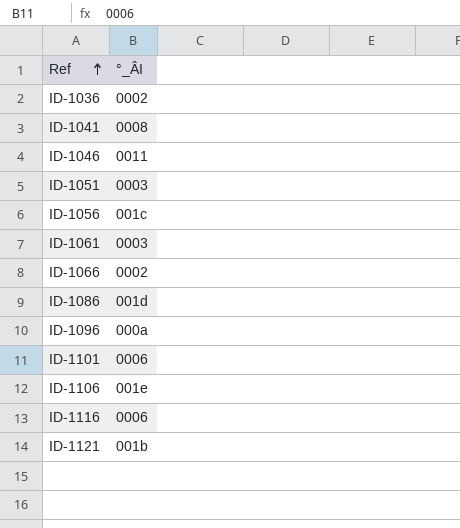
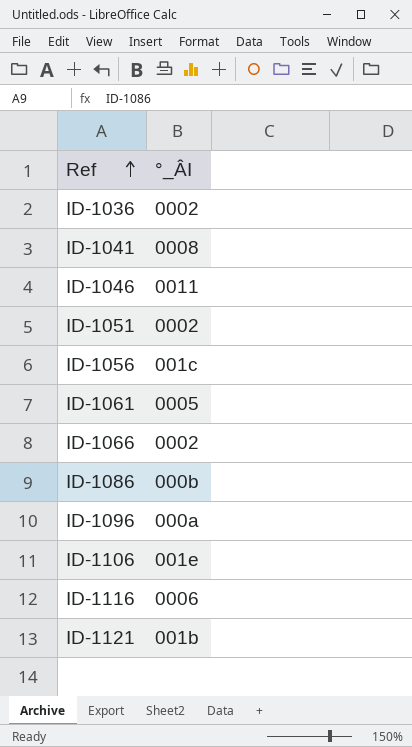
row ID-1101: 0006 -> none
ID-1051 | °_ÂI: 0003 -> 0002
ID-1061 | °_ÂI: 0003 -> 0005
ID-1086 | °_ÂI: 001d -> 000b

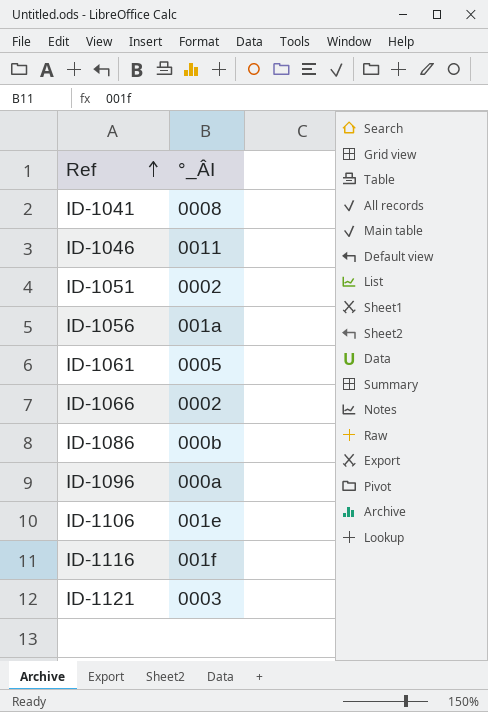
row ID-1036: 0002 -> none
ID-1056 | °_ÂI: 001c -> 001a
ID-1116 | °_ÂI: 0006 -> 001f
ID-1121 | °_ÂI: 001b -> 0003

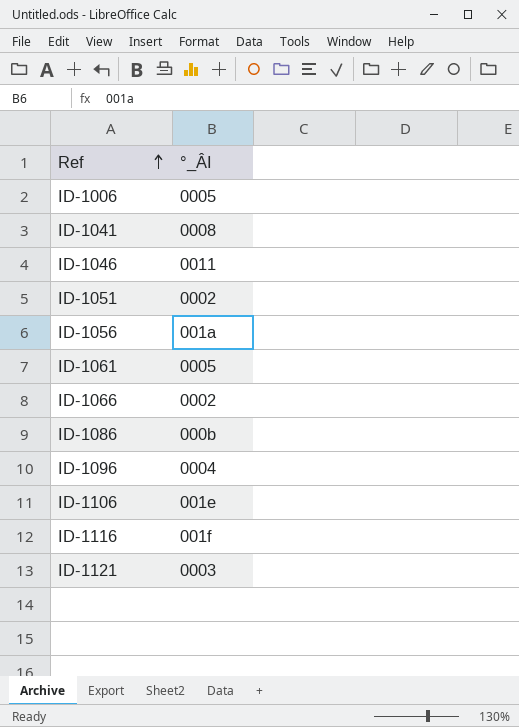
row ID-1006: none -> 0005
ID-1096 | °_ÂI: 000a -> 0004

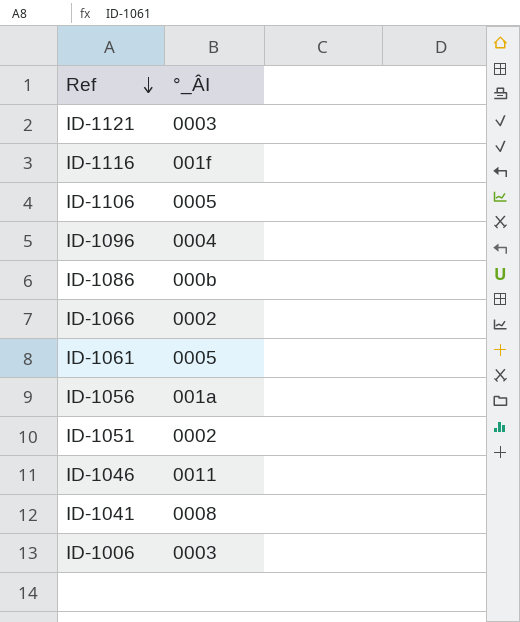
row order: Ref ascending -> Ref descending
ID-1106 | °_ÂI: 001e -> 0005
ID-1006 | °_ÂI: 0005 -> 0003

